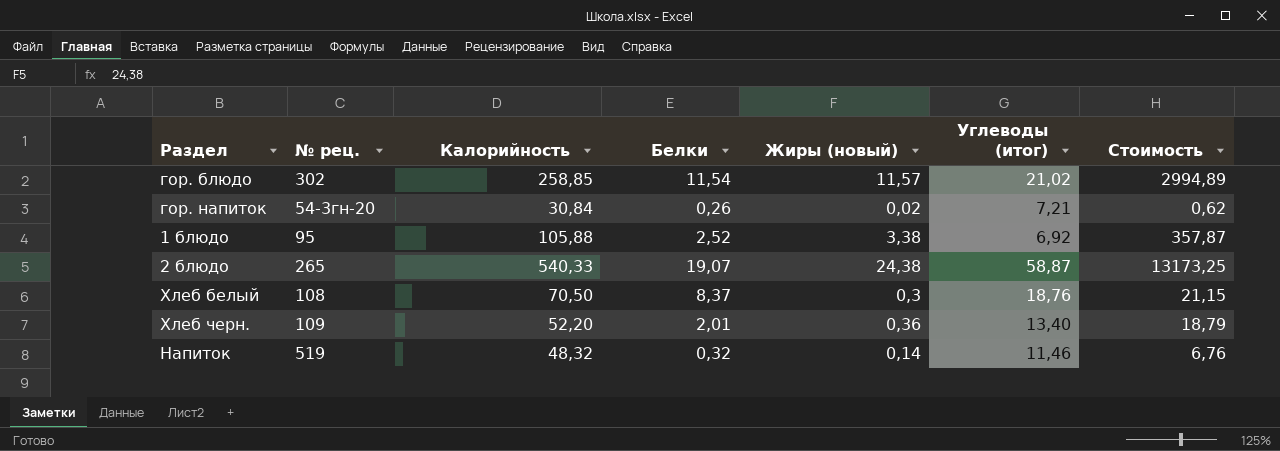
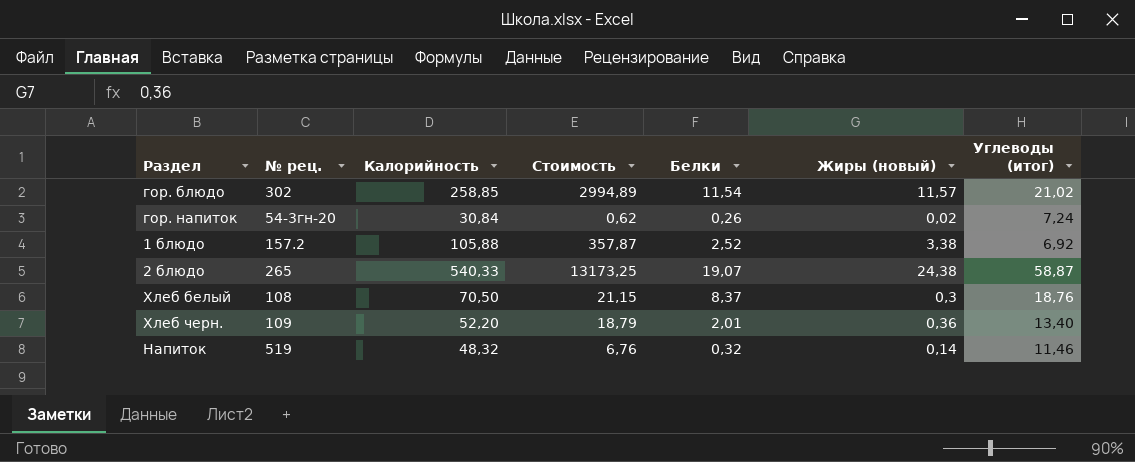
column Стоимость | position: 7 -> 4
гор. напиток | Углеводы (итог): 7,21 -> 7,24
1 блюдо | № рец.: 95 -> 157.2

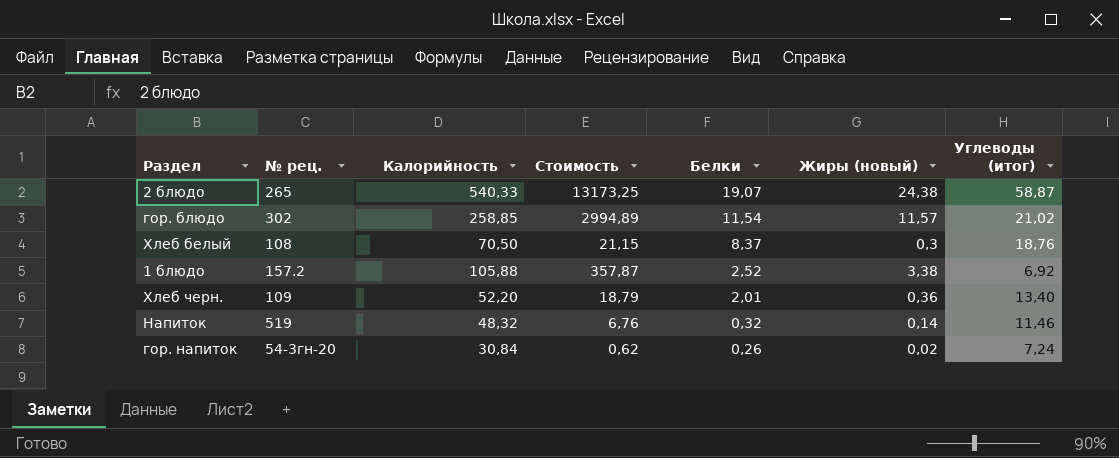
row order: none -> Белки descending

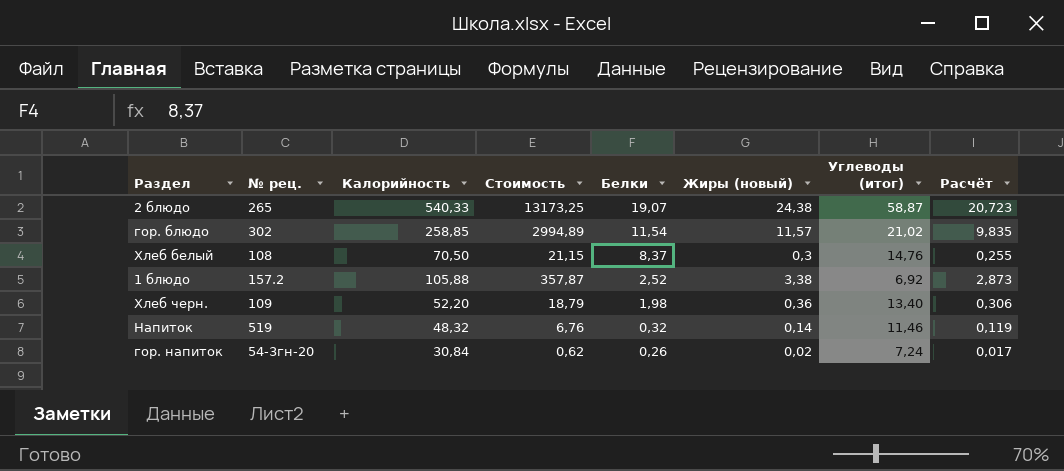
column Расчёт | formula: none -> [Жиры (новый)] * 0,85
Хлеб белый | Углеводы (итог): 18,76 -> 14,76
Хлеб черн. | Белки: 2,01 -> 1,98

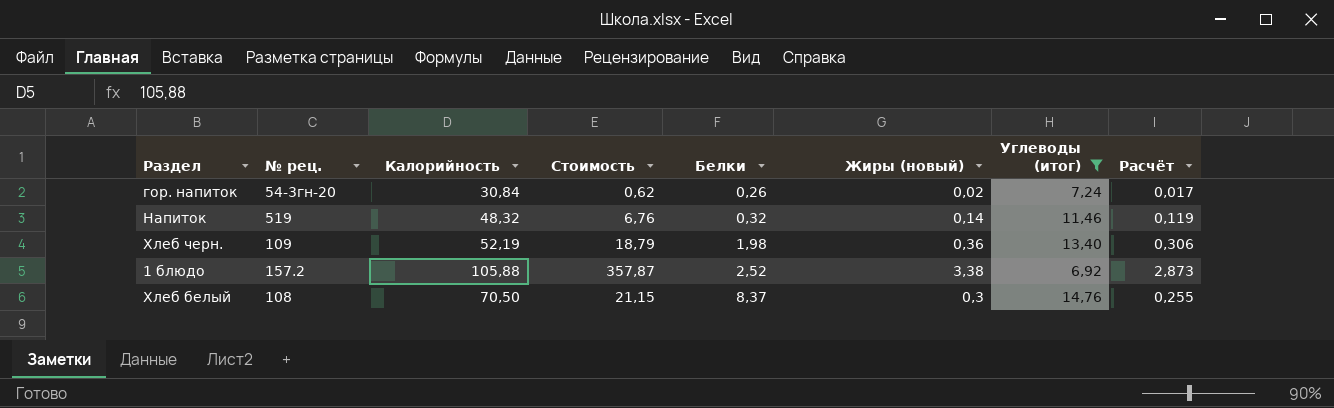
filter: none -> Углеводы (итог) <= 14,76
row order: Белки descending -> Белки ascending
Хлеб черн. | Калорийность: 52,20 -> 52,19

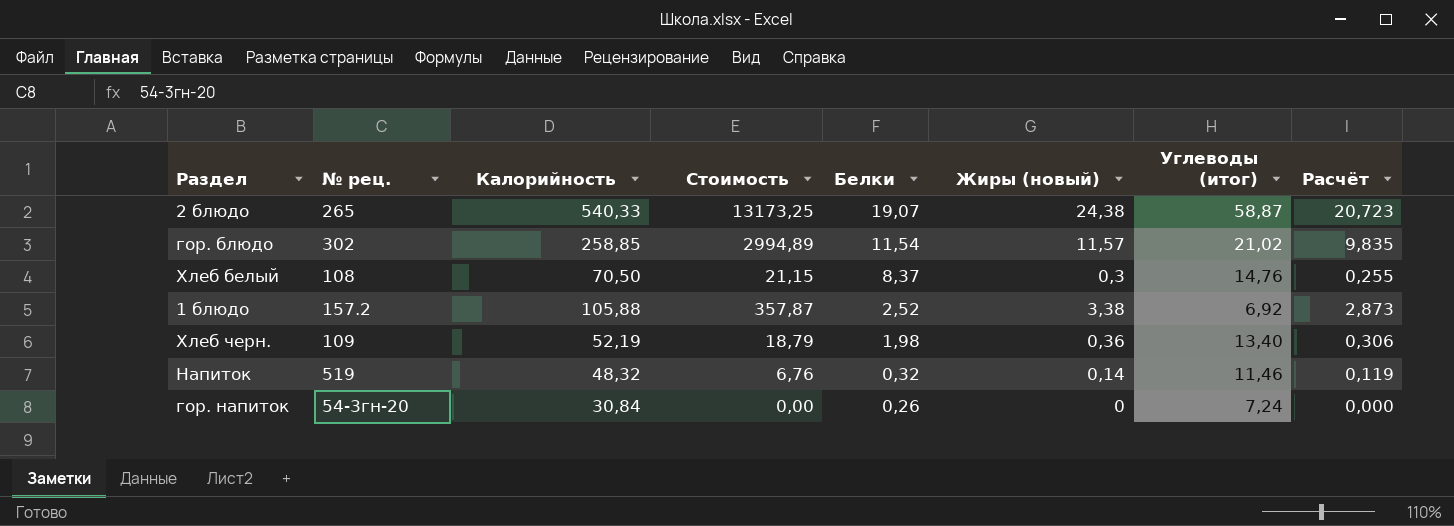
filter: Углеводы (итог) <= 14,76 -> none
row order: Белки ascending -> Белки descending
гор. напиток | Стоимость: 0,62 -> 0,00
гор. напиток | Жиры (новый): 0,02 -> 0
гор. напиток | Расчёт: 0,017 -> 0,000

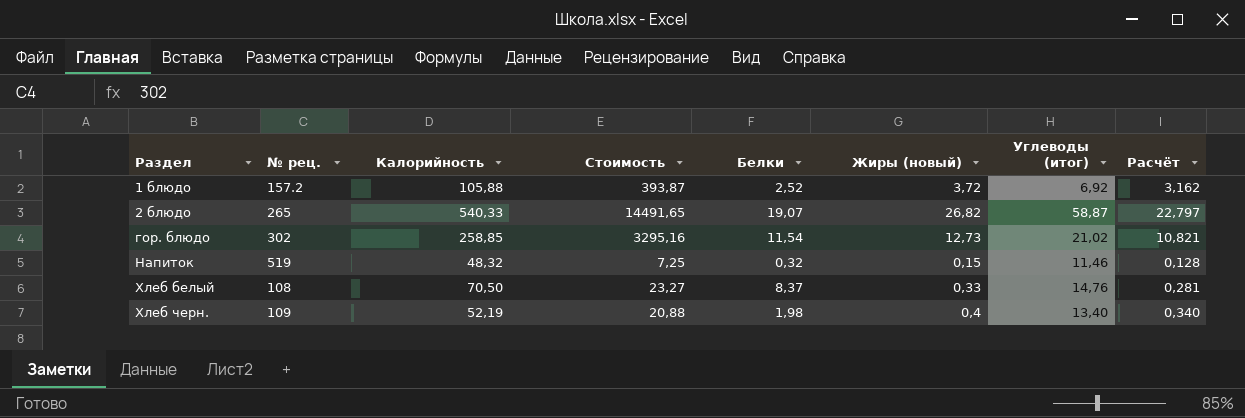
row order: Белки descending -> Раздел ascending
row гор. напиток: 54-3гн-20 | 30,84 | 0,00 | 0,26 | 0 | 7,24 | 0,000 -> none
1 блюдо | Стоимость: 357,87 -> 393,87
1 блюдо | Жиры (новый): 3,38 -> 3,72
1 блюдо | Расчёт: 2,873 -> 3,162
2 блюдо | Стоимость: 13173,25 -> 14491,65
2 блюдо | Жиры (новый): 24,38 -> 26,82
2 блюдо | Расчёт: 20,723 -> 22,797
гор. блюдо | Стоимость: 2994,89 -> 3295,16
гор. блюдо | Жиры (новый): 11,57 -> 12,73
гор. блюдо | Расчёт: 9,835 -> 10,821
Напиток | Стоимость: 6,76 -> 7,25
Напиток | Жиры (новый): 0,14 -> 0,15
Напиток | Расчёт: 0,119 -> 0,128
Хлеб белый | Стоимость: 21,15 -> 23,27
Хлеб белый | Жиры (новый): 0,3 -> 0,33
Хлеб белый | Расчёт: 0,255 -> 0,281
Хлеб черн. | Стоимость: 18,79 -> 20,88
Хлеб черн. | Жиры (новый): 0,36 -> 0,4
Хлеб черн. | Расчёт: 0,306 -> 0,340

